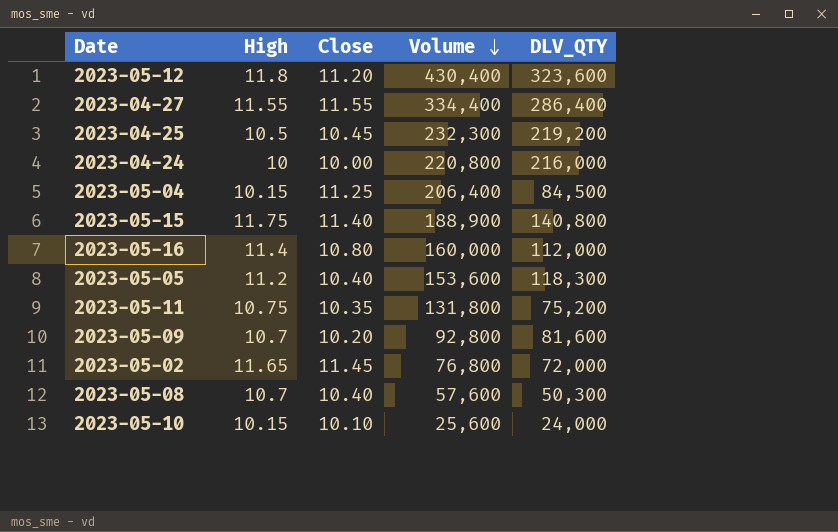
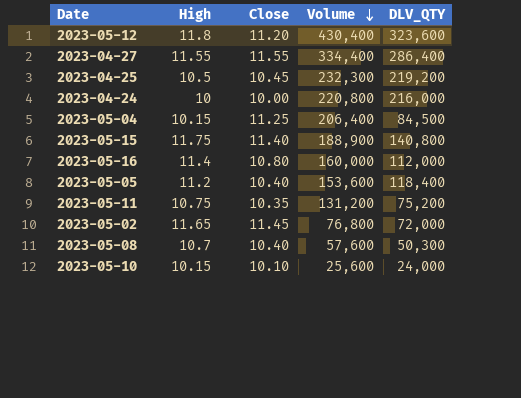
row 2023-05-09: 10.7 | 10.20 | 92,800 | 81,600 -> none
2023-05-05 | DLV_QTY: 118,300 -> 118,400
2023-05-11 | Volume: 131,800 -> 131,200

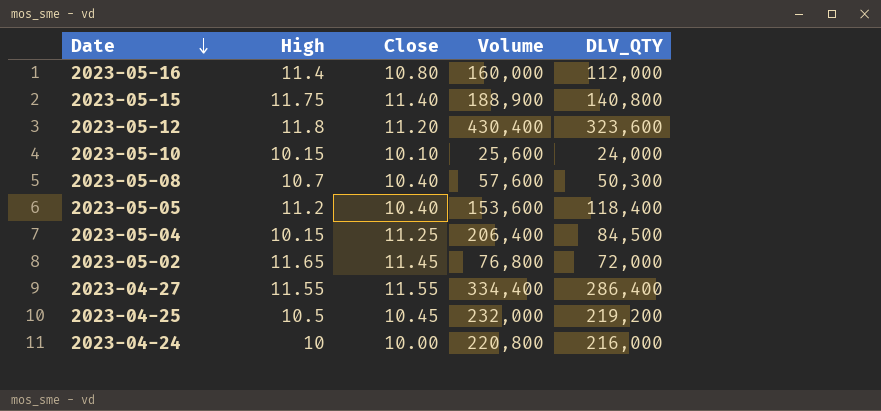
row order: Volume descending -> Date descending
row 2023-05-11: 10.75 | 10.35 | 131,200 | 75,200 -> none
2023-04-25 | Volume: 232,300 -> 232,000

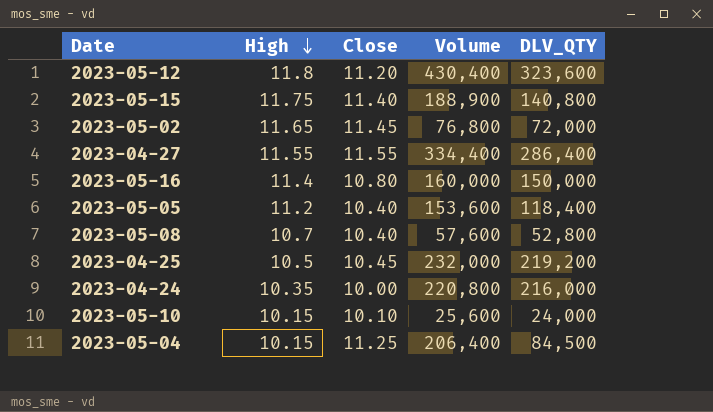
row order: Date descending -> High descending
2023-05-16 | DLV_QTY: 112,000 -> 150,000
2023-05-08 | DLV_QTY: 50,300 -> 52,800
2023-04-24 | High: 10 -> 10.35

